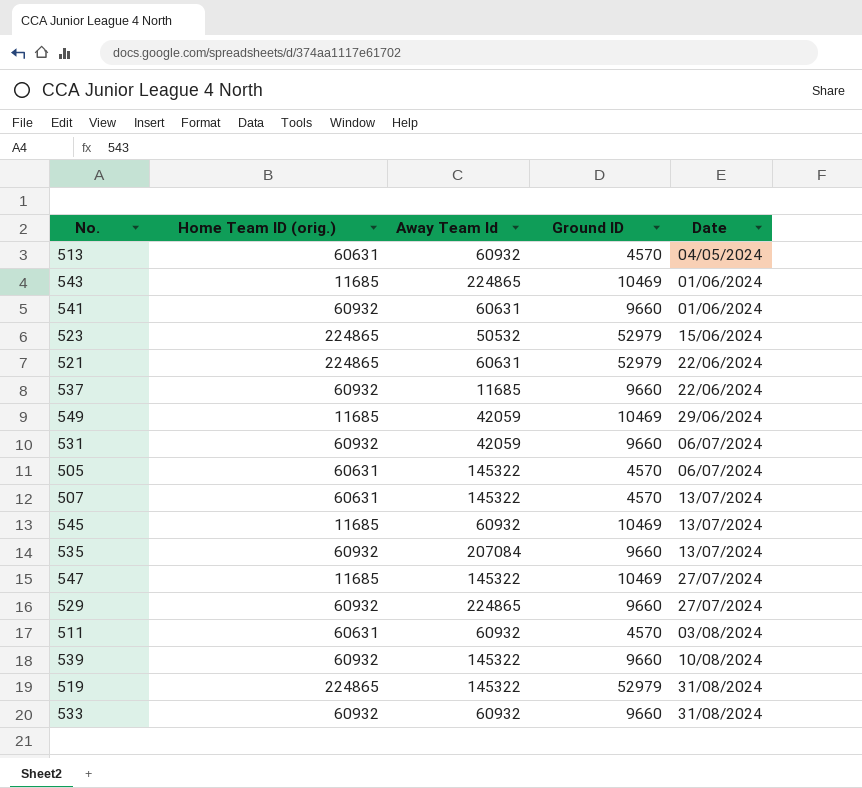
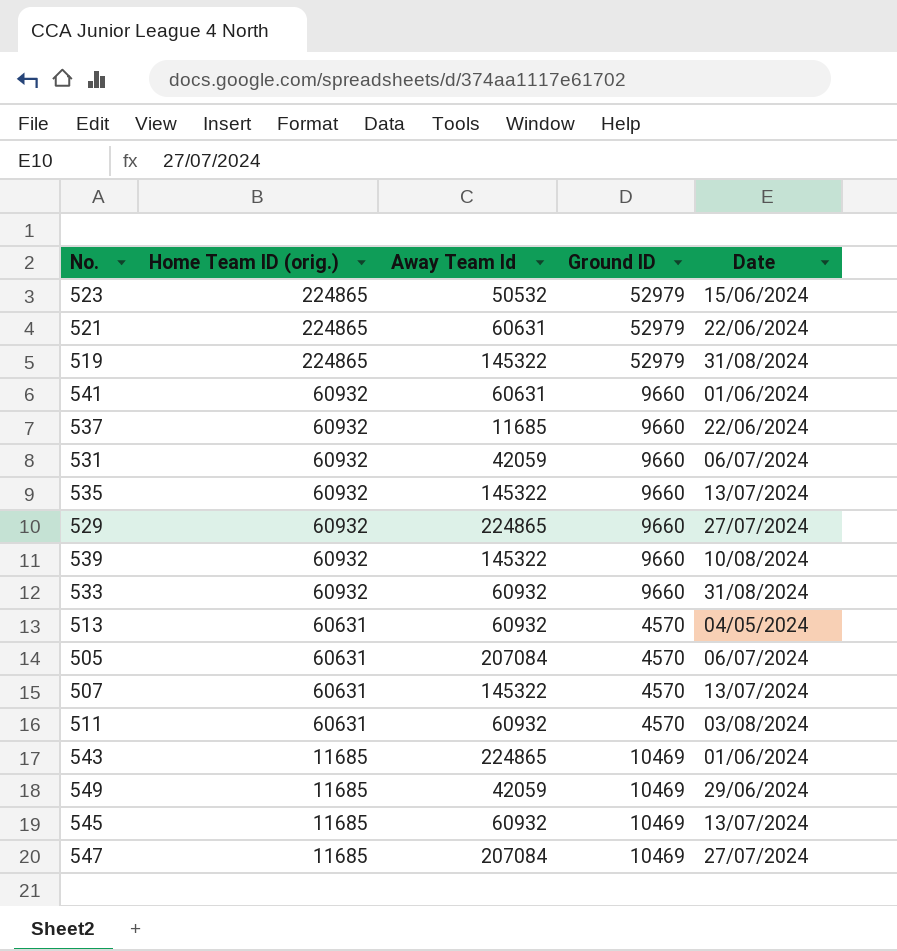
row order: Date ascending -> Home Team ID (orig.) descending
535 | Away Team Id: 207084 -> 145322
505 | Away Team Id: 145322 -> 207084
547 | Away Team Id: 145322 -> 207084

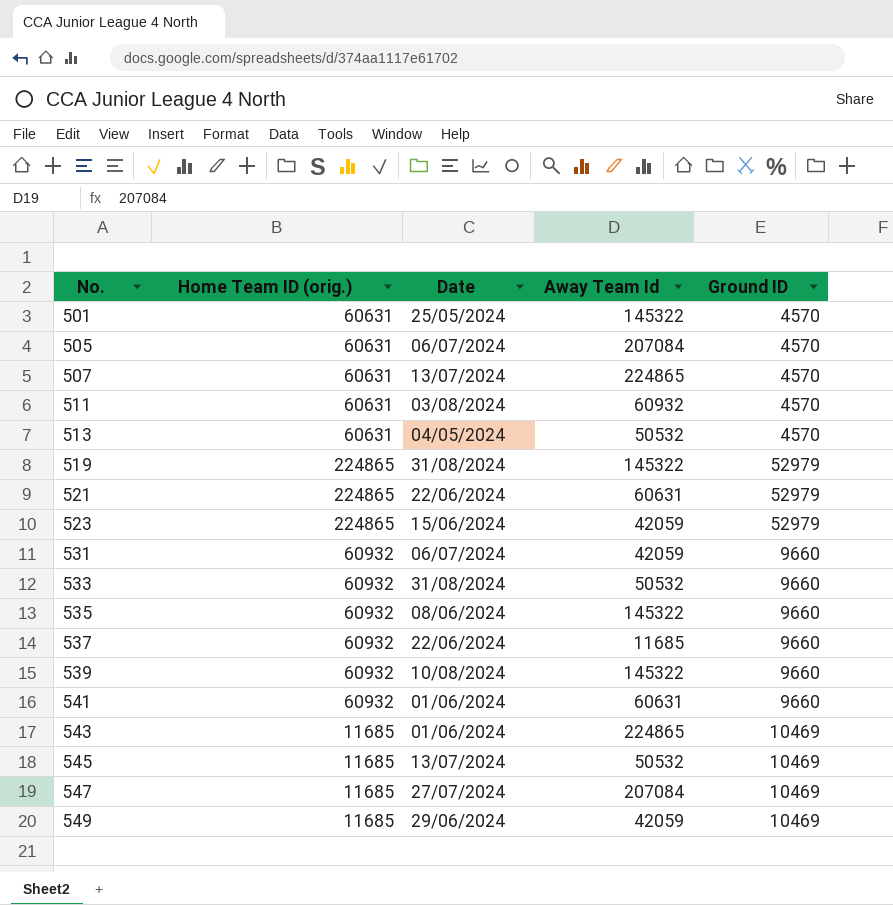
row order: Home Team ID (orig.) descending -> No. ascending
column Date | position: 5 -> 3
row 529: 60932 | 224865 | 9660 | 27/07/2024 -> none
row 501: none -> 60631 | 25/05/2024 | 145322 | 4570
507 | Away Team Id: 145322 -> 224865
513 | Away Team Id: 60932 -> 50532
523 | Away Team Id: 50532 -> 42059
533 | Away Team Id: 60932 -> 50532
535 | Date: 13/07/2024 -> 08/06/2024
545 | Away Team Id: 60932 -> 50532

